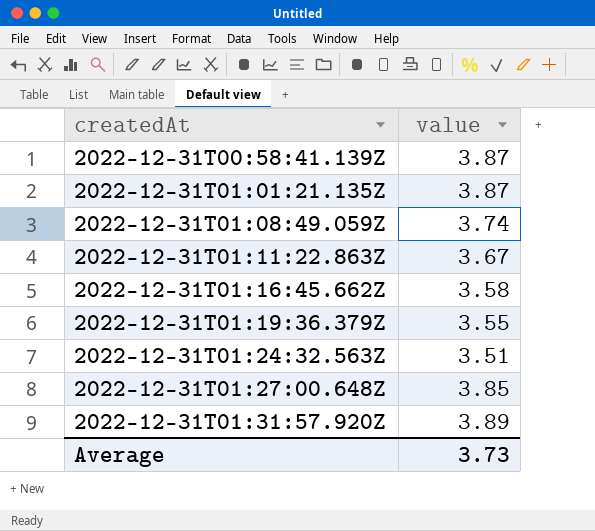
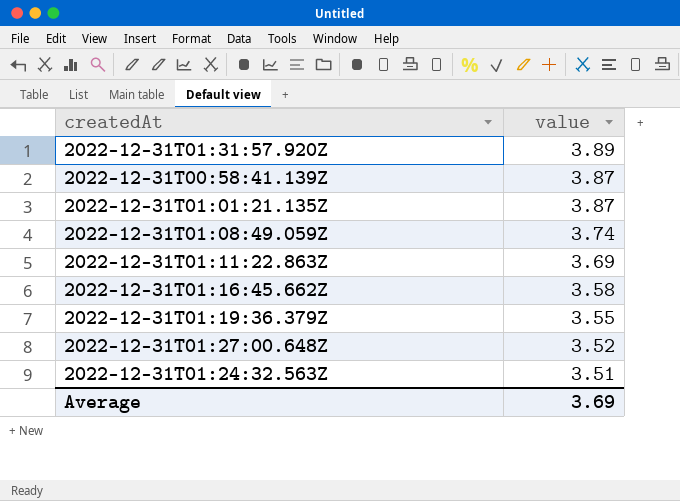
row order: createdAt ascending -> value descending
2022-12-31T01:11:22.863Z | value: 3.67 -> 3.69
2022-12-31T01:27:00.648Z | value: 3.85 -> 3.52
Average | value: 3.73 -> 3.69

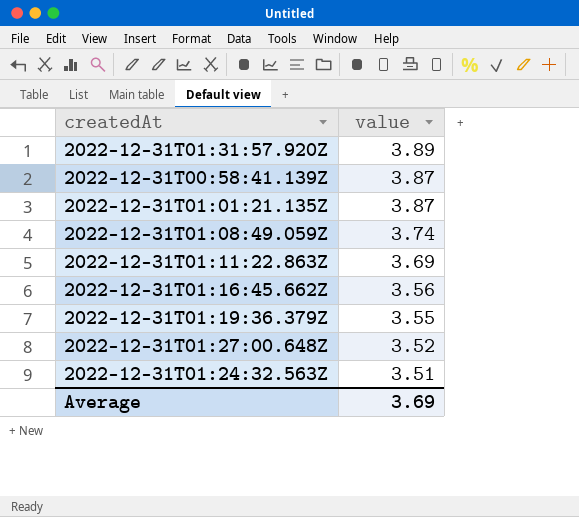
2022-12-31T01:16:45.662Z | value: 3.58 -> 3.56

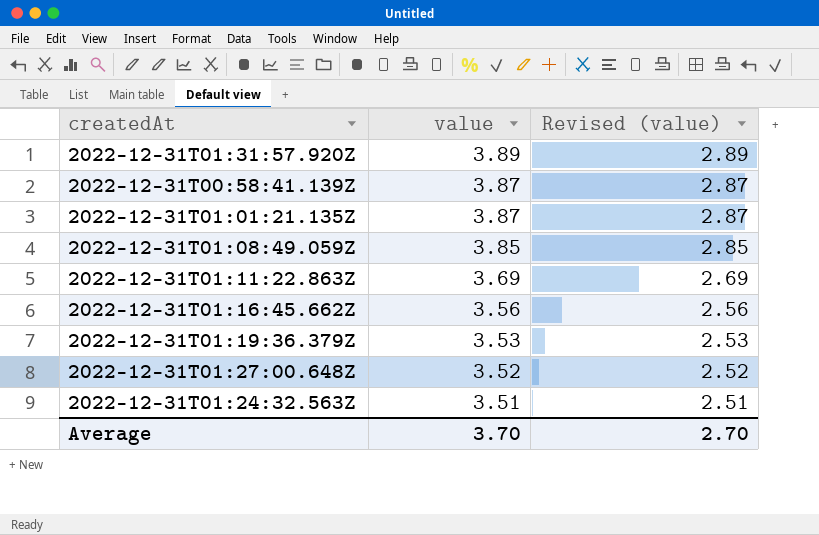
column Revised (value) | formula: none -> [value] - 1
2022-12-31T01:08:49.059Z | value: 3.74 -> 3.85
2022-12-31T01:19:36.379Z | value: 3.55 -> 3.53
Average | value: 3.69 -> 3.70

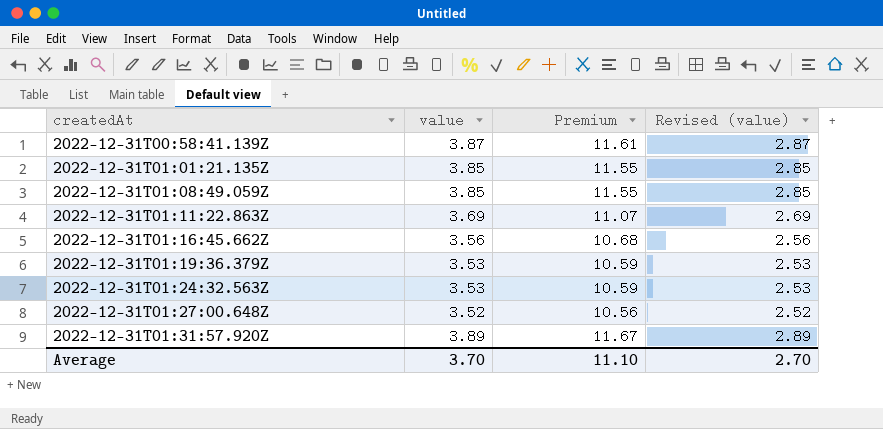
row order: value descending -> createdAt ascending
column Premium | formula: none -> [value] * 3
2022-12-31T01:01:21.135Z | value: 3.87 -> 3.85
2022-12-31T01:01:21.135Z | Revised (value): 2.87 -> 2.85
2022-12-31T01:24:32.563Z | value: 3.51 -> 3.53
2022-12-31T01:24:32.563Z | Revised (value): 2.51 -> 2.53

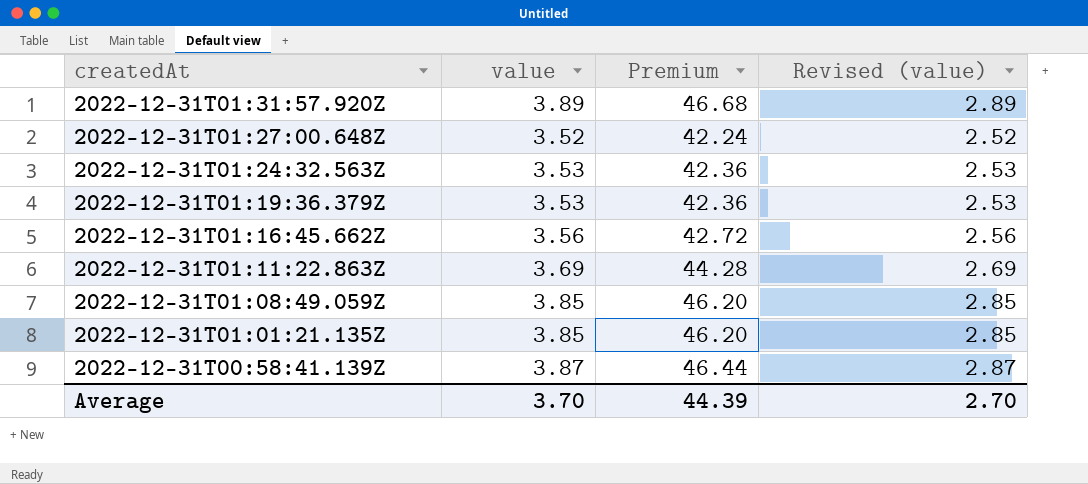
row order: createdAt ascending -> createdAt descending
column Premium | formula: [value] * 3 -> [value] * 12
Average | Premium: 11.10 -> 44.39

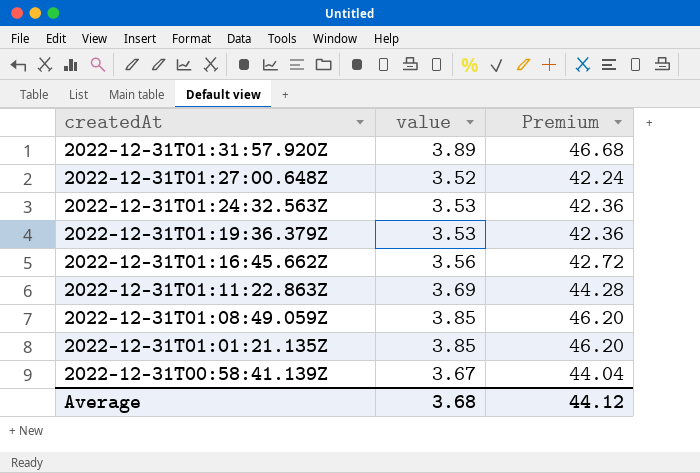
column Revised (value) | formula: [value] - 1 -> none
2022-12-31T00:58:41.139Z | value: 3.87 -> 3.67
2022-12-31T00:58:41.139Z | Premium: 46.44 -> 44.04
Average | value: 3.70 -> 3.68
Average | Premium: 44.39 -> 44.12

